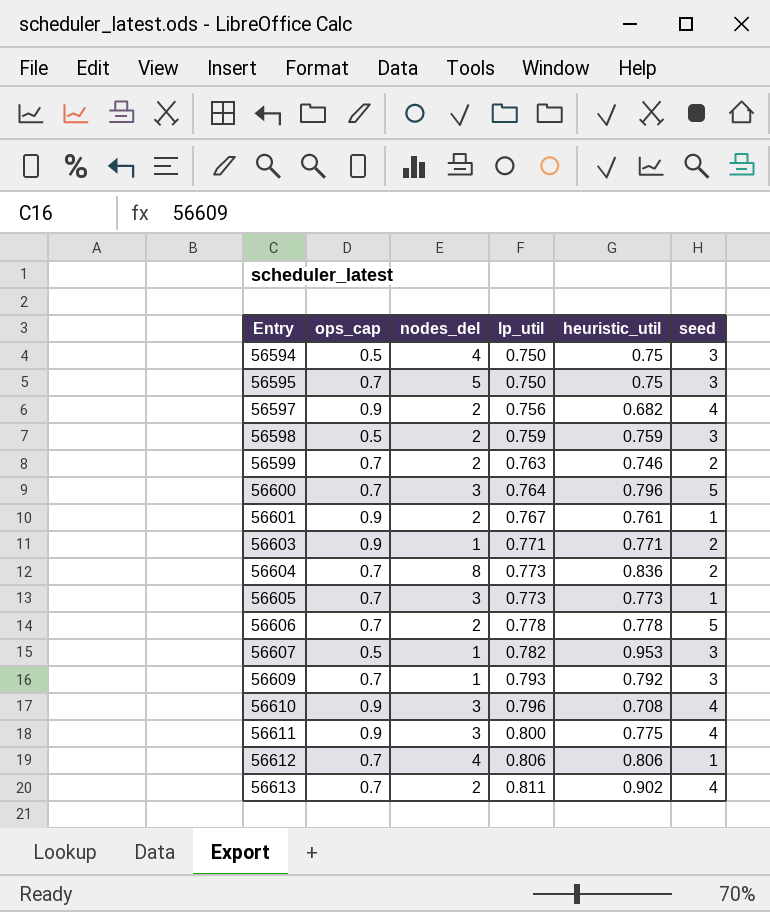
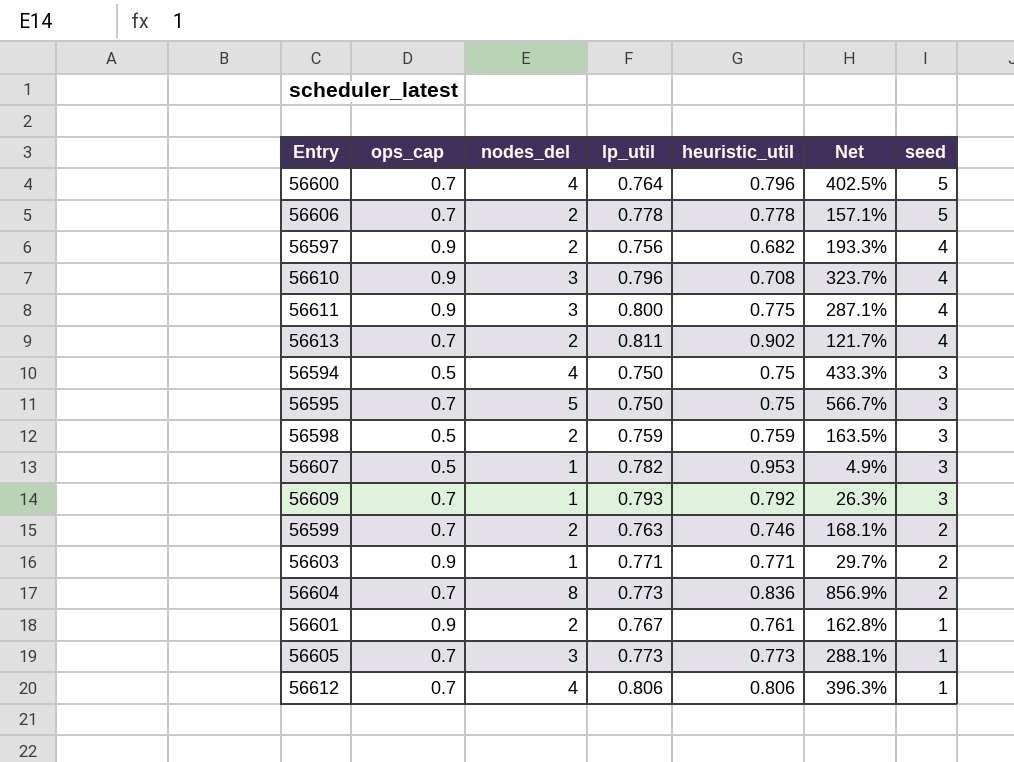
row order: Entry ascending -> seed descending
column Net | formula: none -> ([nodes_del] - [heuristic_util]) / [heuristic_util]
56600 | nodes_del: 3 -> 4

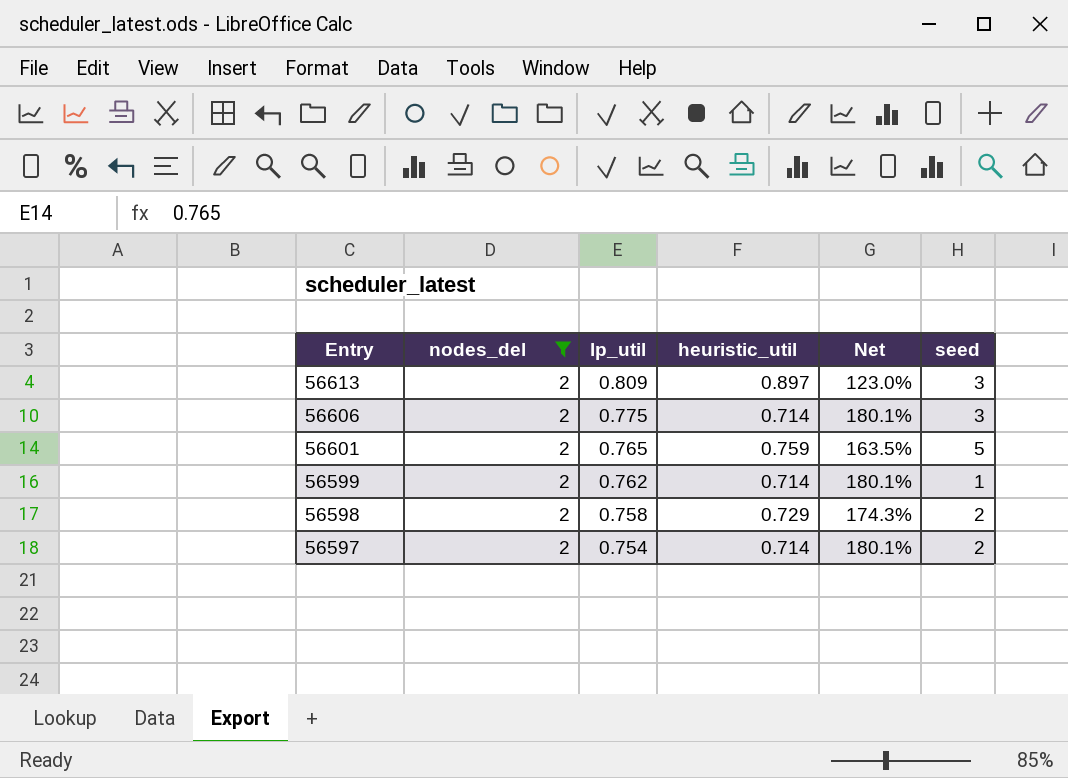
filter: none -> nodes_del = 2
row order: seed descending -> Entry descending
column ops_cap | position: 2 -> none
56613 | lp_util: 0.811 -> 0.809
56613 | heuristic_util: 0.902 -> 0.897
56613 | Net: 121.7% -> 123.0%
56613 | seed: 4 -> 3
56606 | lp_util: 0.778 -> 0.775
56606 | heuristic_util: 0.778 -> 0.714
56606 | Net: 157.1% -> 180.1%
56606 | seed: 5 -> 3
56601 | lp_util: 0.767 -> 0.765
56601 | heuristic_util: 0.761 -> 0.759
56601 | Net: 162.8% -> 163.5%
56601 | seed: 1 -> 5
56599 | lp_util: 0.763 -> 0.762
56599 | heuristic_util: 0.746 -> 0.714
56599 | Net: 168.1% -> 180.1%
56599 | seed: 2 -> 1
56598 | lp_util: 0.759 -> 0.758
56598 | heuristic_util: 0.759 -> 0.729
56598 | Net: 163.5% -> 174.3%
56598 | seed: 3 -> 2
56597 | lp_util: 0.756 -> 0.754
56597 | heuristic_util: 0.682 -> 0.714
56597 | Net: 193.3% -> 180.1%
56597 | seed: 4 -> 2

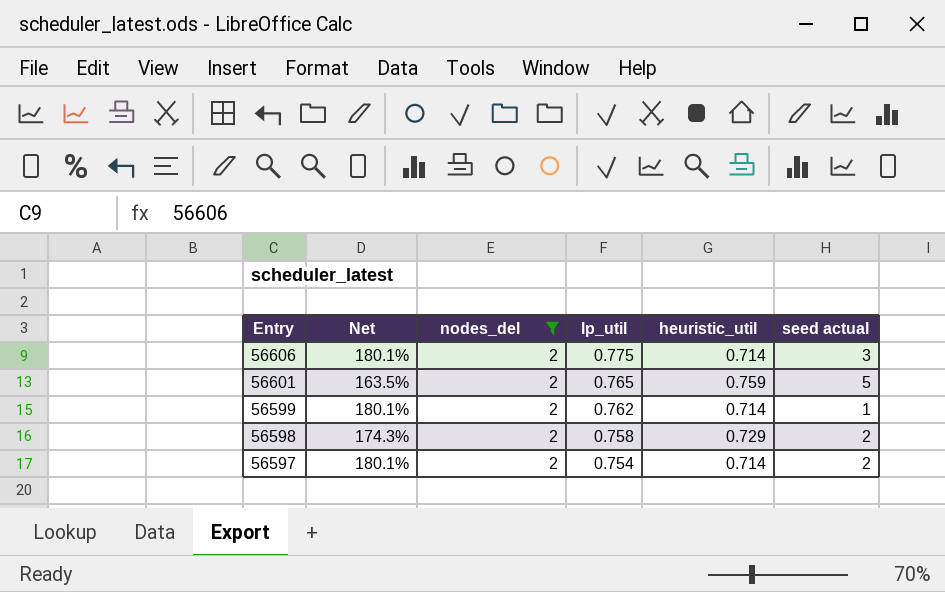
column Net | position: 5 -> 2
column name: seed -> seed actual
row 56613: 2 | 0.809 | 0.897 | 123.0% | 3 -> none

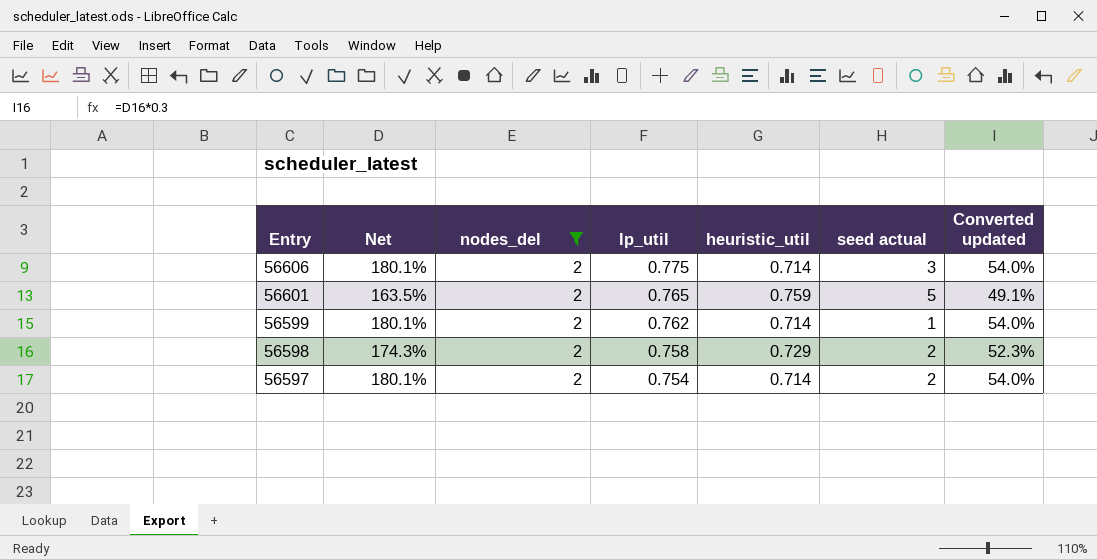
column Converted updated | formula: none -> [Net] * 0.3

